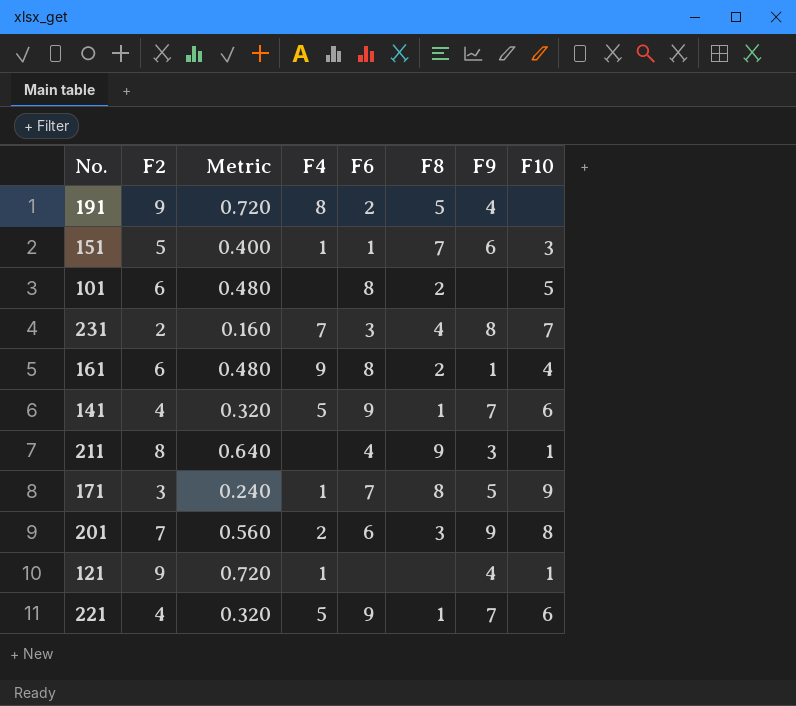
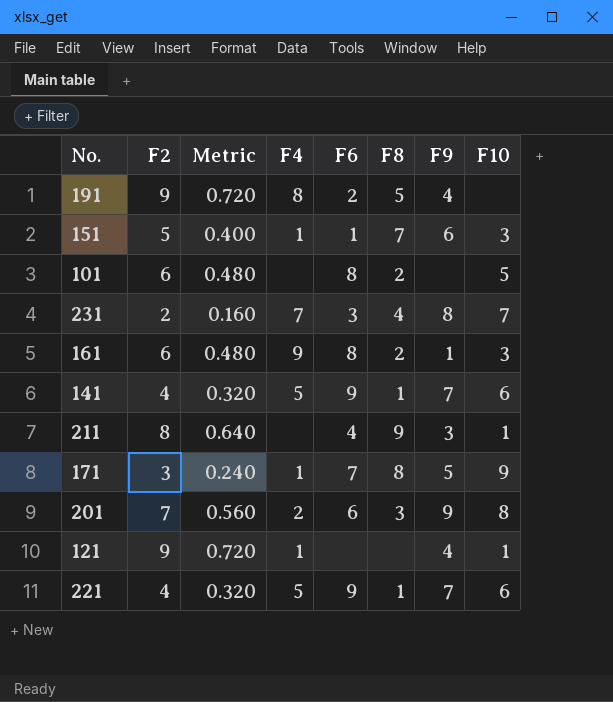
161 | F10: 4 -> 3

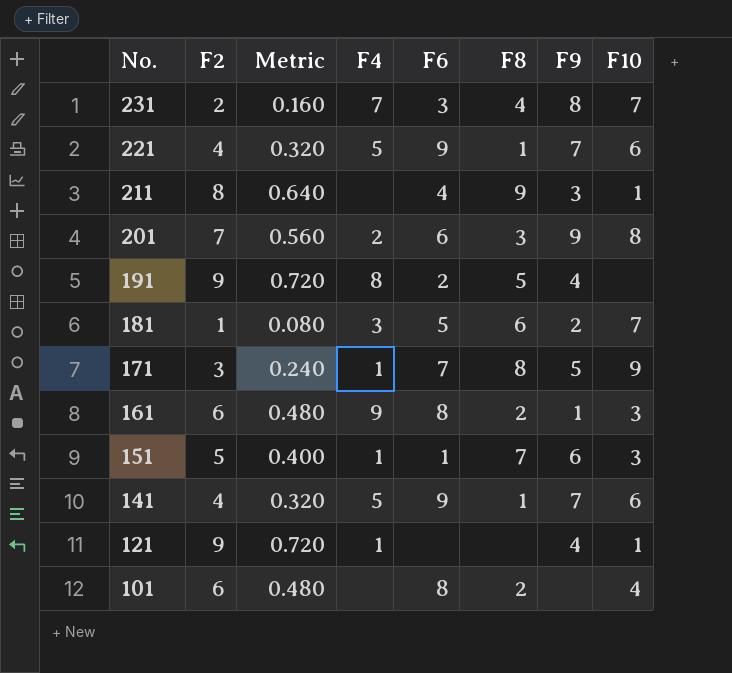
row order: none -> No. descending
row 181: none -> 1 | 0.080 | 3 | 5 | 6 | 2 | 7
101 | F10: 5 -> 4

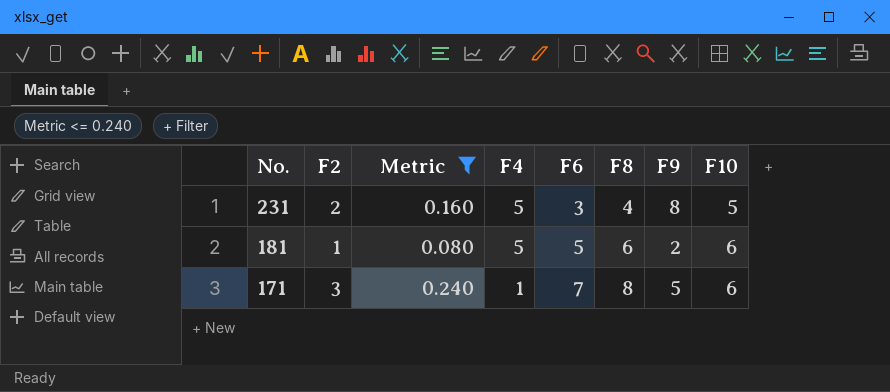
filter: none -> Metric <= 0.240
231 | F4: 7 -> 5
231 | F10: 7 -> 5
181 | F4: 3 -> 5
181 | F10: 7 -> 6
171 | F10: 9 -> 6

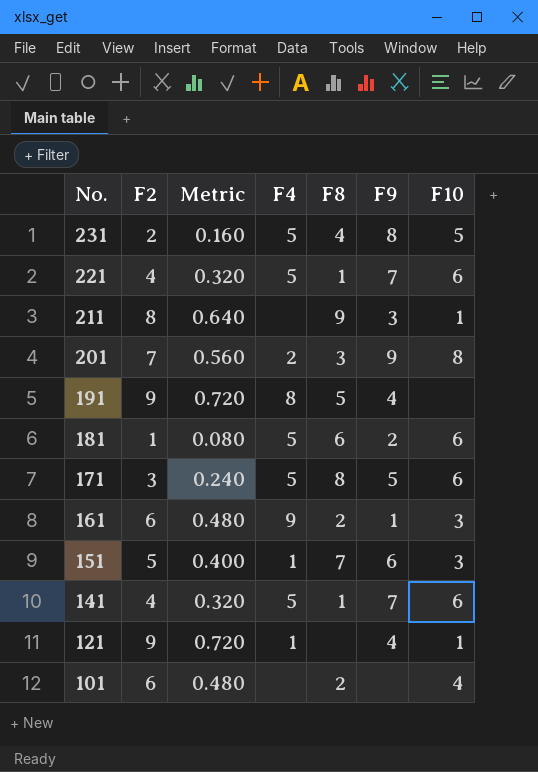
filter: Metric <= 0.240 -> none
column F6 | position: 5 -> none
171 | F4: 1 -> 5

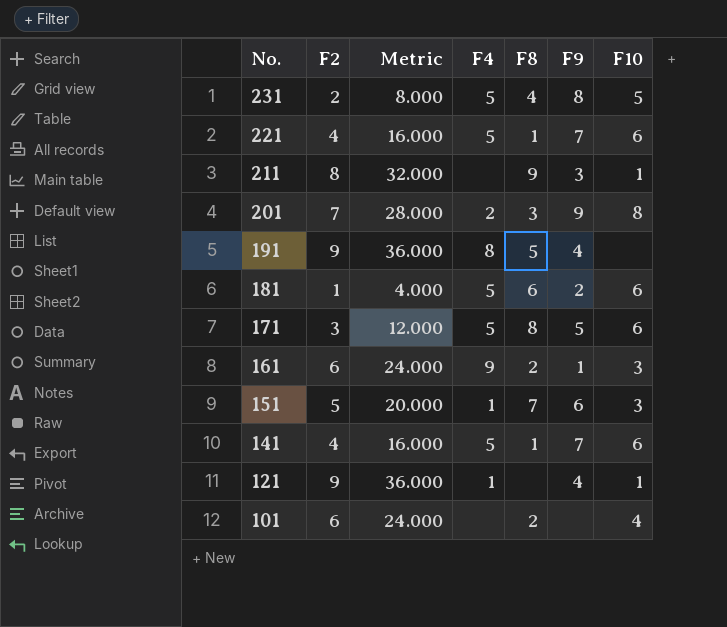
column Metric | formula: [F2] * 0.08 -> [F2] * 4

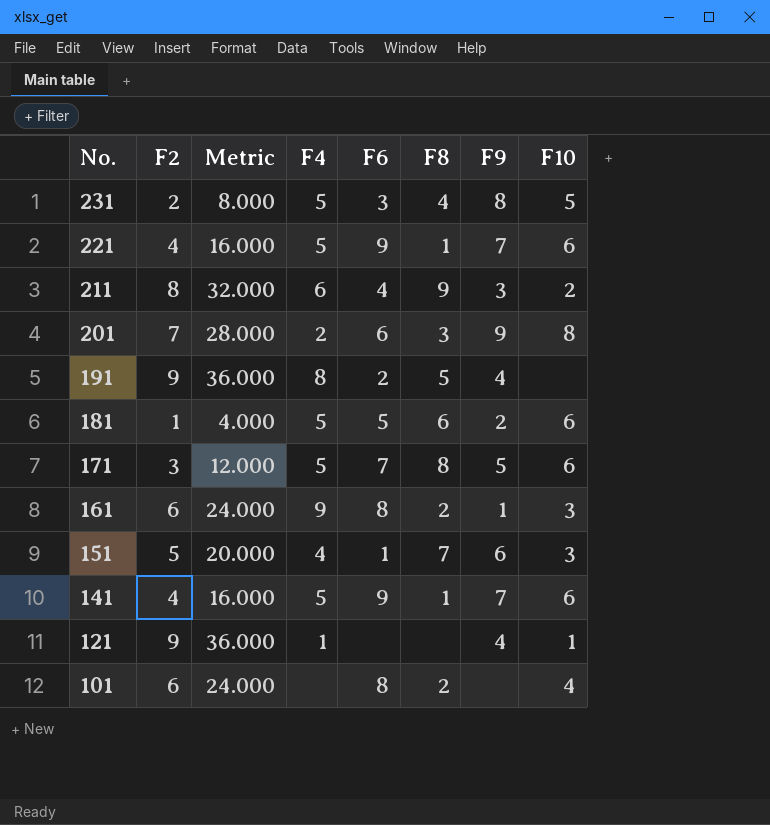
column F6 | position: none -> 5
211 | F4: none -> 6
211 | F10: 1 -> 2
151 | F4: 1 -> 4

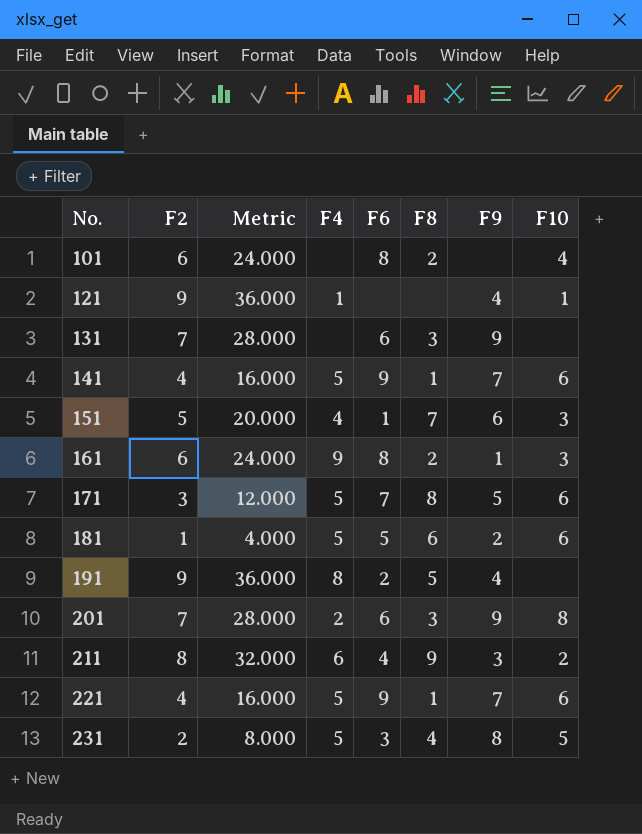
row order: No. descending -> No. ascending
row 131: none -> 7 | 28.000 | none | 6 | 3 | 9 | none

